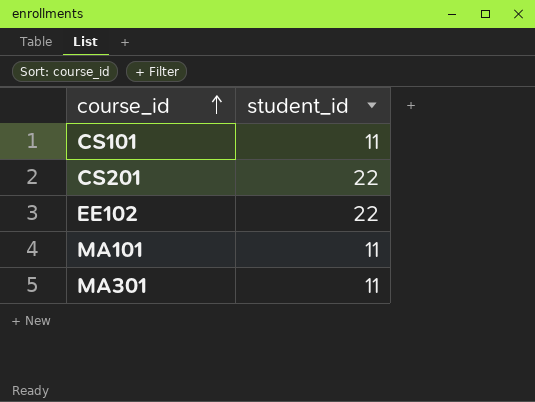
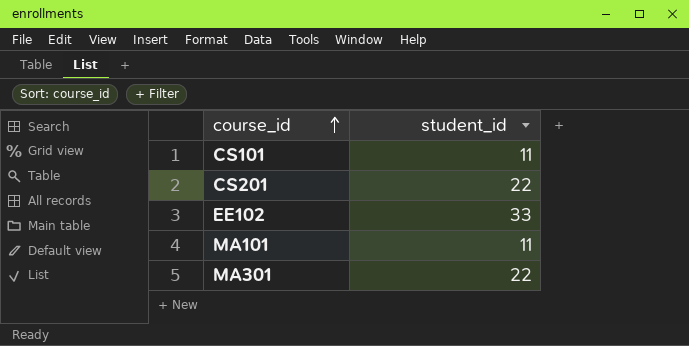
EE102 | student_id: 22 -> 33
MA301 | student_id: 11 -> 22

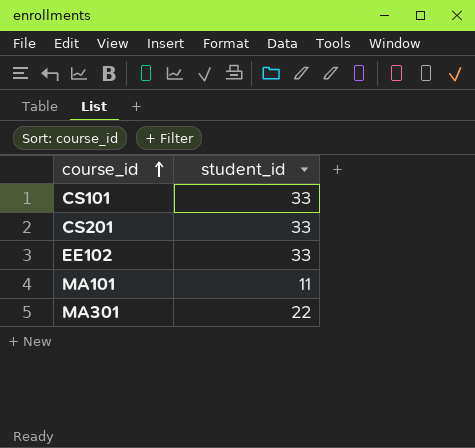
CS101 | student_id: 11 -> 33
CS201 | student_id: 22 -> 33

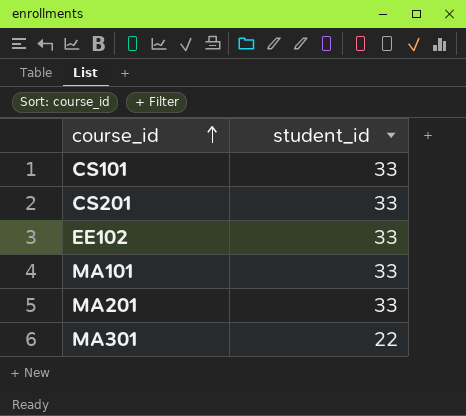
MA101 | student_id: 11 -> 33
row MA201: none -> 33

